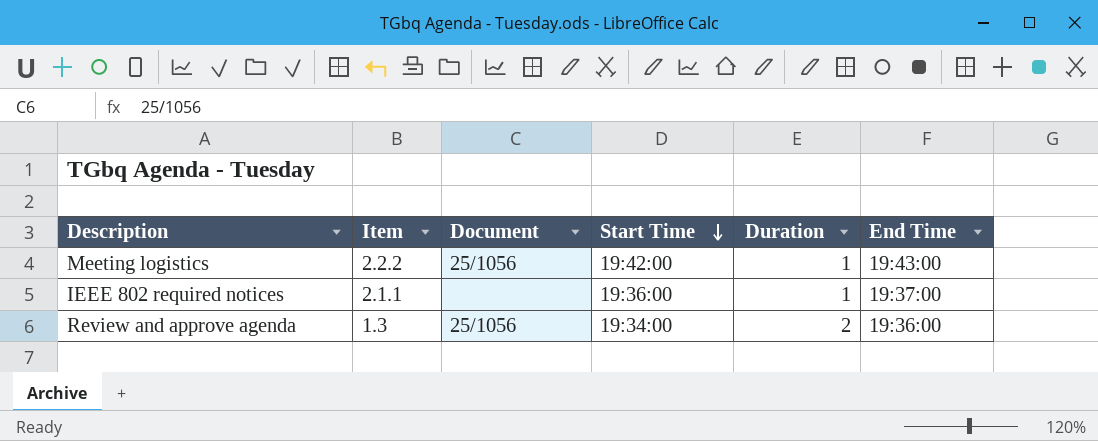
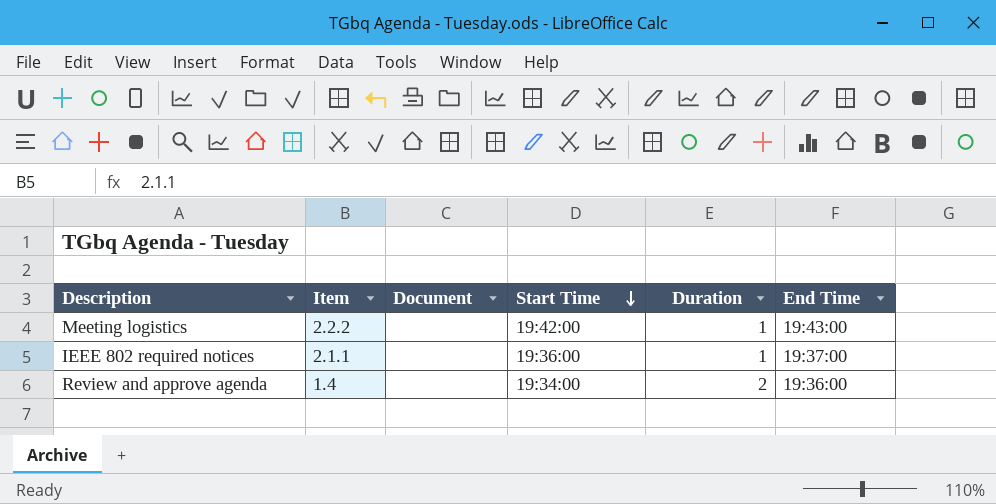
Meeting logistics | Document: 25/1056 -> none
Review and approve agenda | Item: 1.3 -> 1.4
Review and approve agenda | Document: 25/1056 -> none

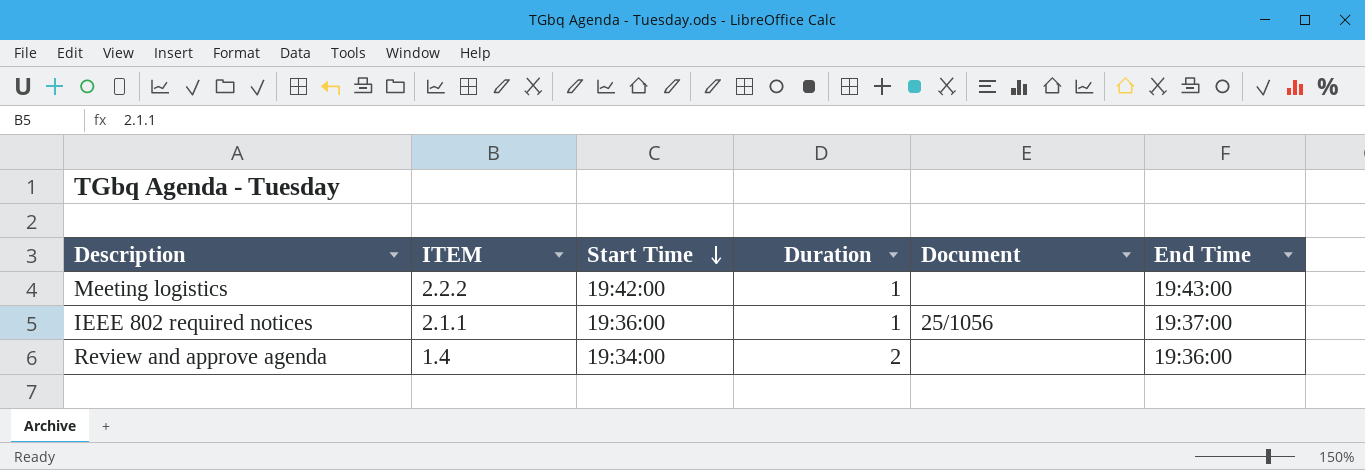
column name: Item -> ITEM
column Document | position: 3 -> 5
IEEE 802 required notices | Document: none -> 25/1056

